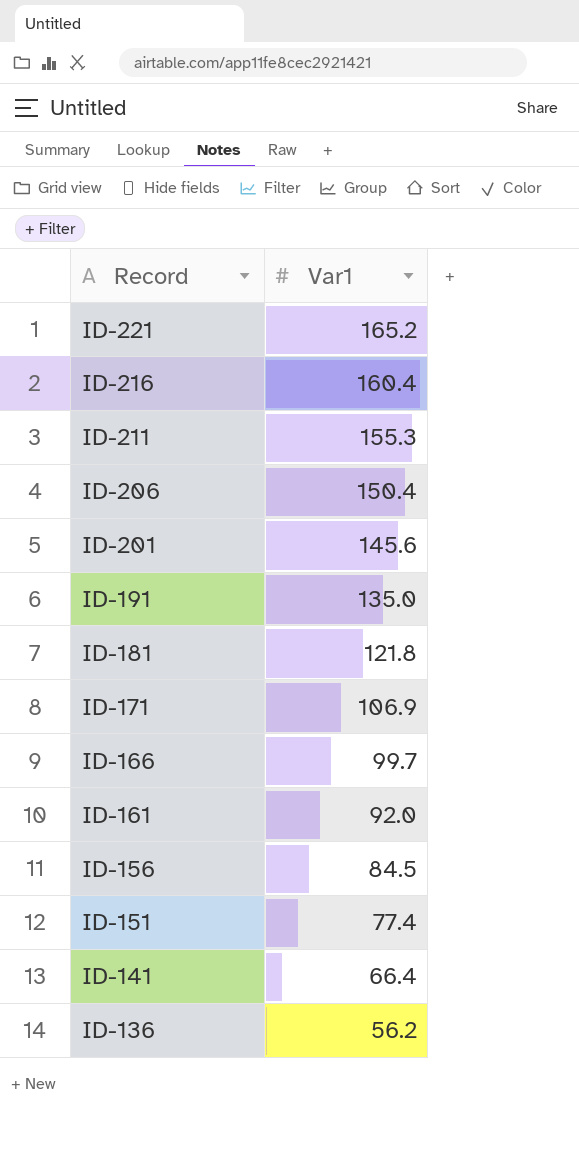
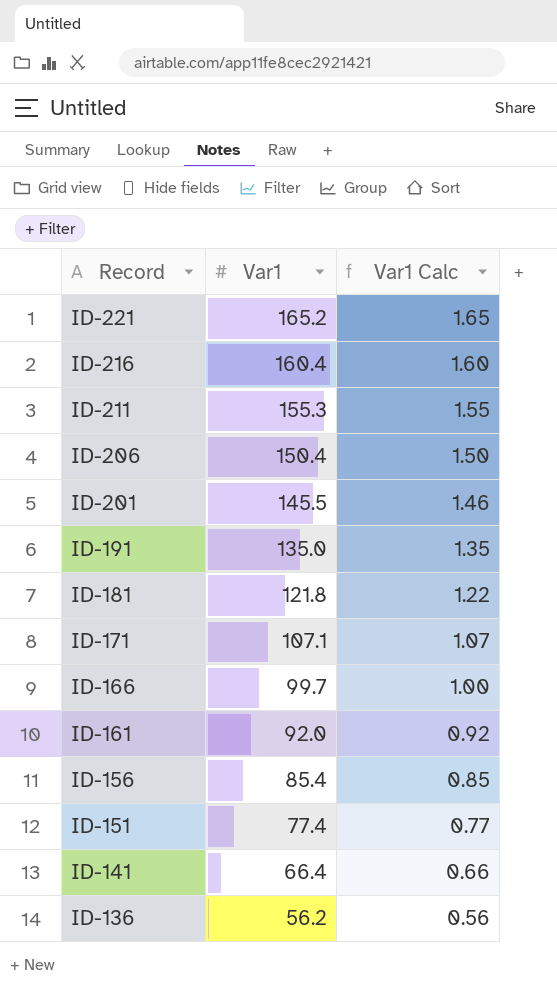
column Var1 Calc | formula: none -> [Var1] * 0.01
ID-201 | Var1: 145.6 -> 145.5
ID-171 | Var1: 106.9 -> 107.1
ID-156 | Var1: 84.5 -> 85.4

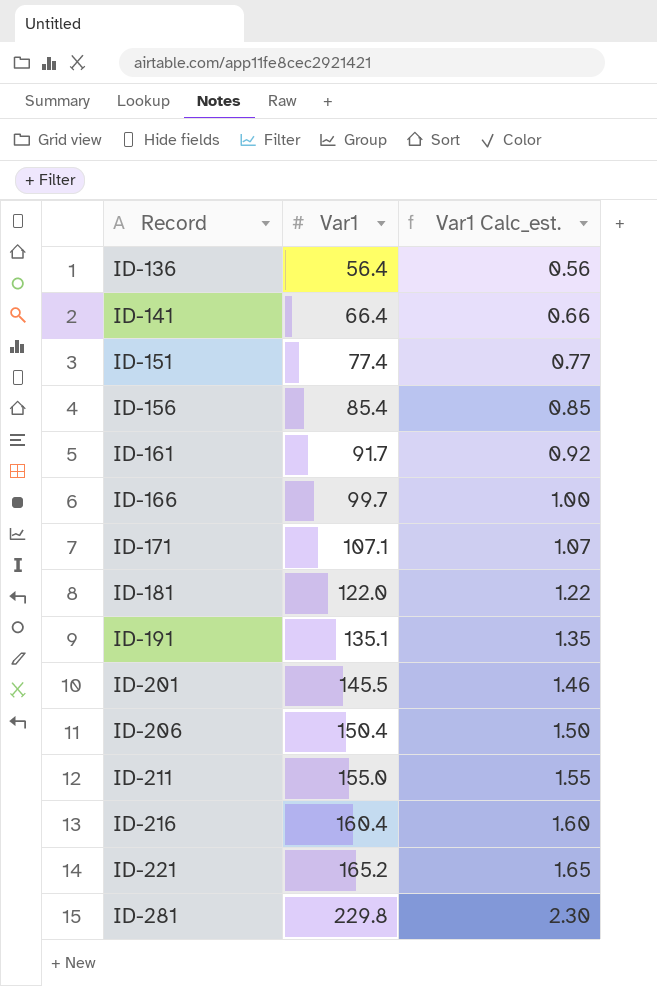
row order: Record descending -> Record ascending
column name: Var1 Calc -> Var1 Calc_est.
ID-136 | Var1: 56.2 -> 56.4
ID-161 | Var1: 92.0 -> 91.7
ID-181 | Var1: 121.8 -> 122.0
ID-191 | Var1: 135.0 -> 135.1
ID-211 | Var1: 155.3 -> 155.0
row ID-281: none -> 229.8 | 2.30

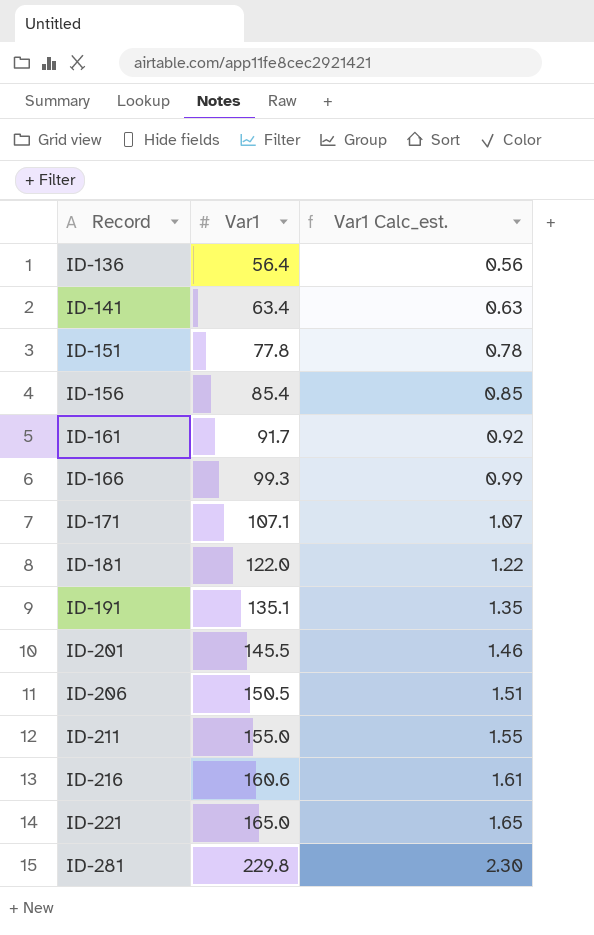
ID-141 | Var1: 66.4 -> 63.4
ID-141 | Var1 Calc_est.: 0.66 -> 0.63
ID-151 | Var1: 77.4 -> 77.8
ID-151 | Var1 Calc_est.: 0.77 -> 0.78
ID-166 | Var1: 99.7 -> 99.3
ID-166 | Var1 Calc_est.: 1.00 -> 0.99
ID-206 | Var1: 150.4 -> 150.5
ID-206 | Var1 Calc_est.: 1.50 -> 1.51
ID-216 | Var1: 160.4 -> 160.6
ID-216 | Var1 Calc_est.: 1.60 -> 1.61
ID-221 | Var1: 165.2 -> 165.0

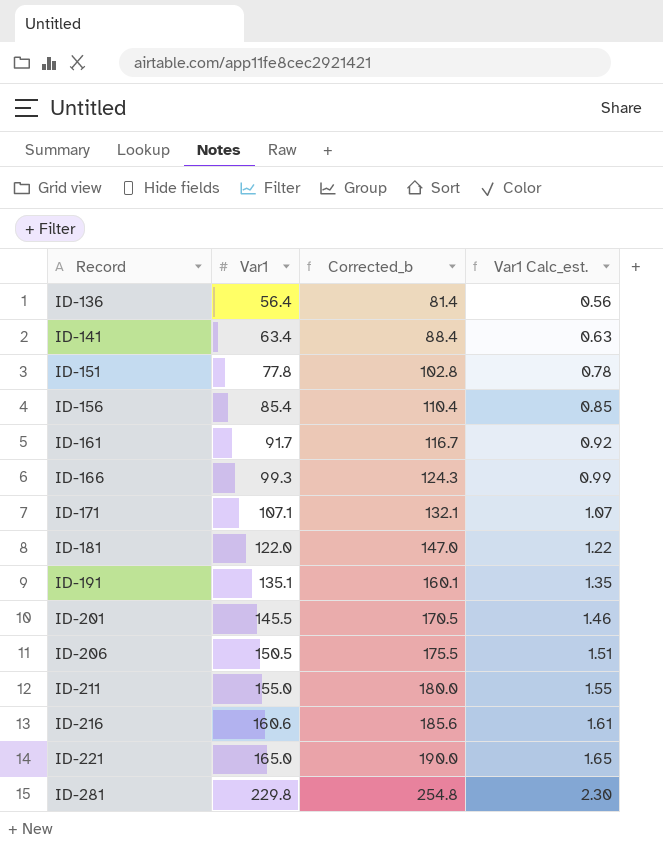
column Corrected_b | formula: none -> [Var1] + 25

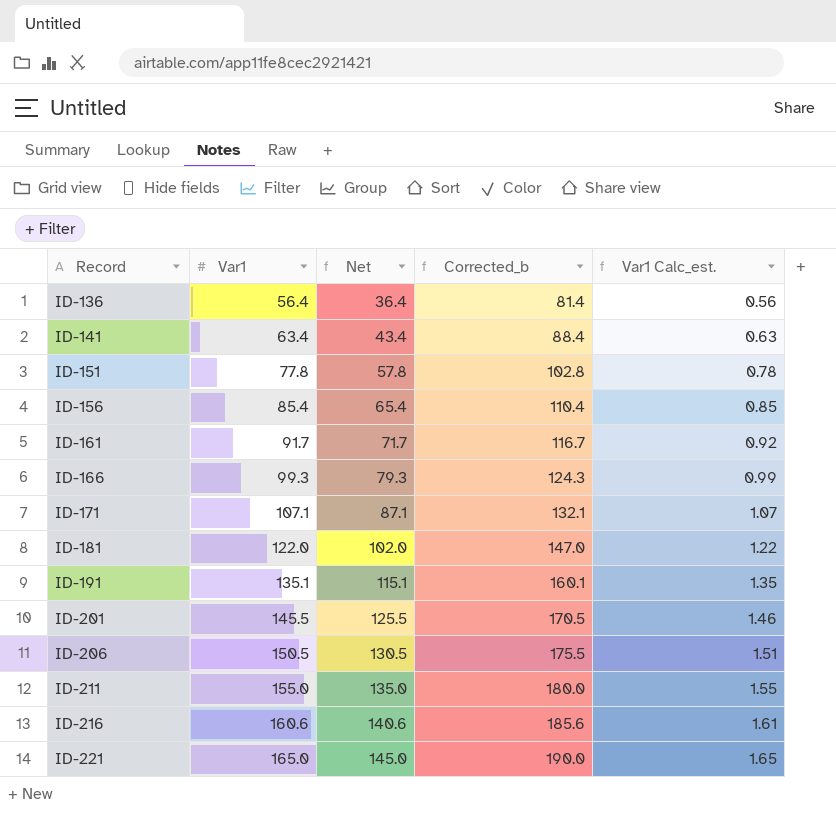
column Net | formula: none -> [Var1] - 20
row ID-281: 229.8 | 254.8 | 2.30 -> none

